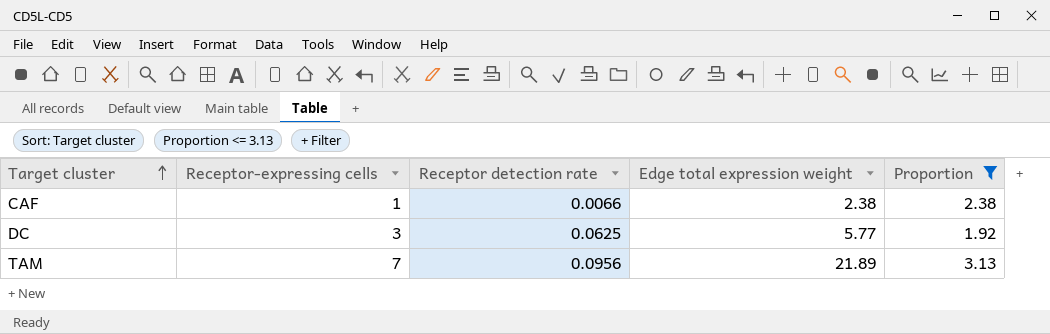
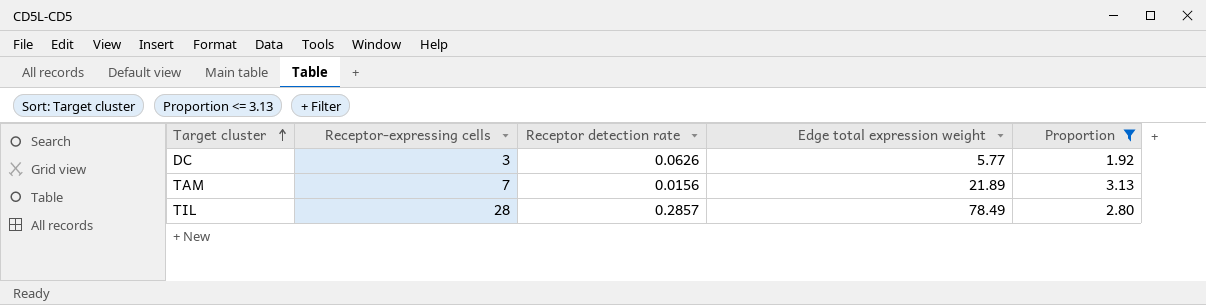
row CAF: 1 | 0.0066 | 2.38 | 2.38 -> none
DC | Receptor detection rate: 0.0625 -> 0.0626
TAM | Receptor detection rate: 0.0956 -> 0.0156
row TIL: none -> 28 | 0.2857 | 78.49 | 2.80

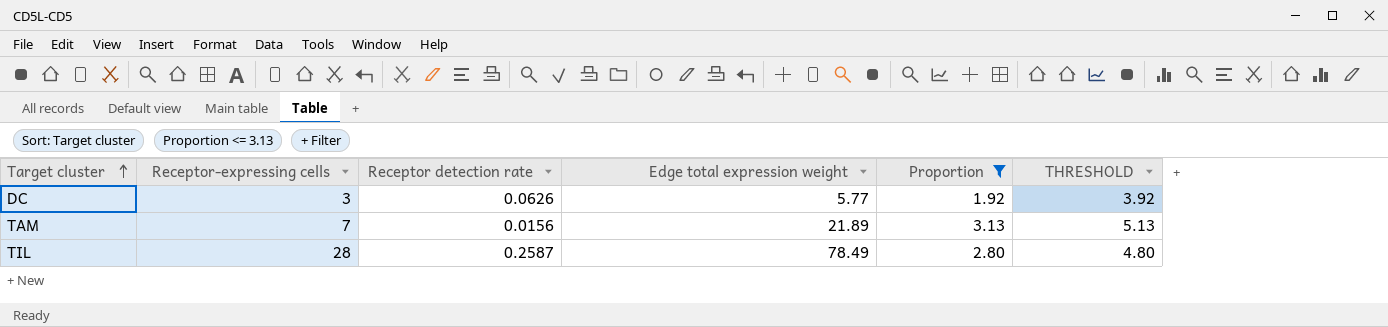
column THRESHOLD | formula: none -> [Proportion] + 2
TIL | Receptor detection rate: 0.2857 -> 0.2587

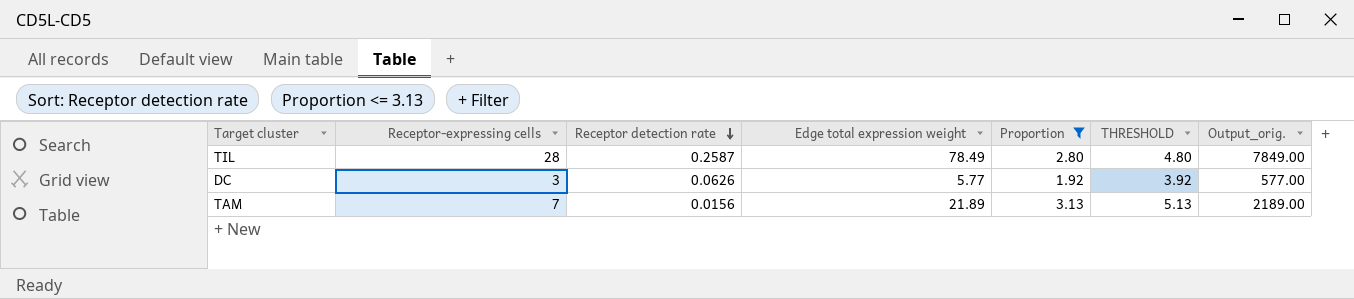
row order: Target cluster ascending -> Receptor detection rate descending
column Output_orig. | formula: none -> [Edge total expression weight] * 100

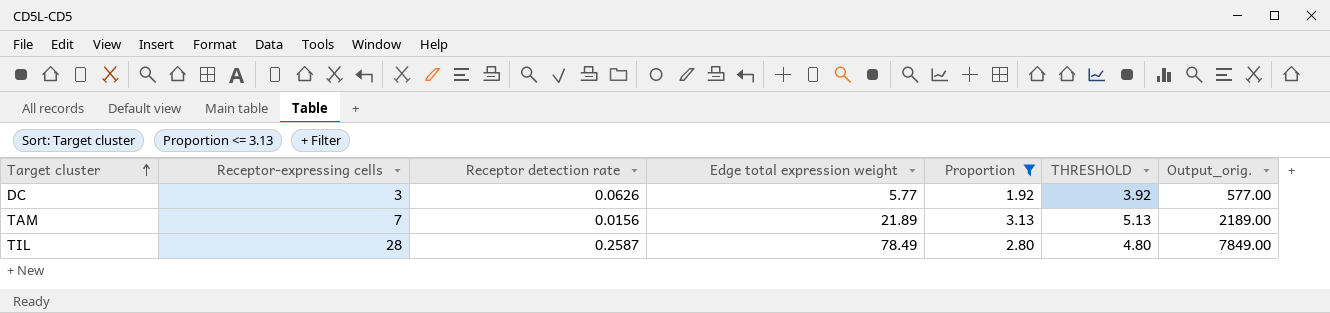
row order: Receptor detection rate descending -> Target cluster ascending

